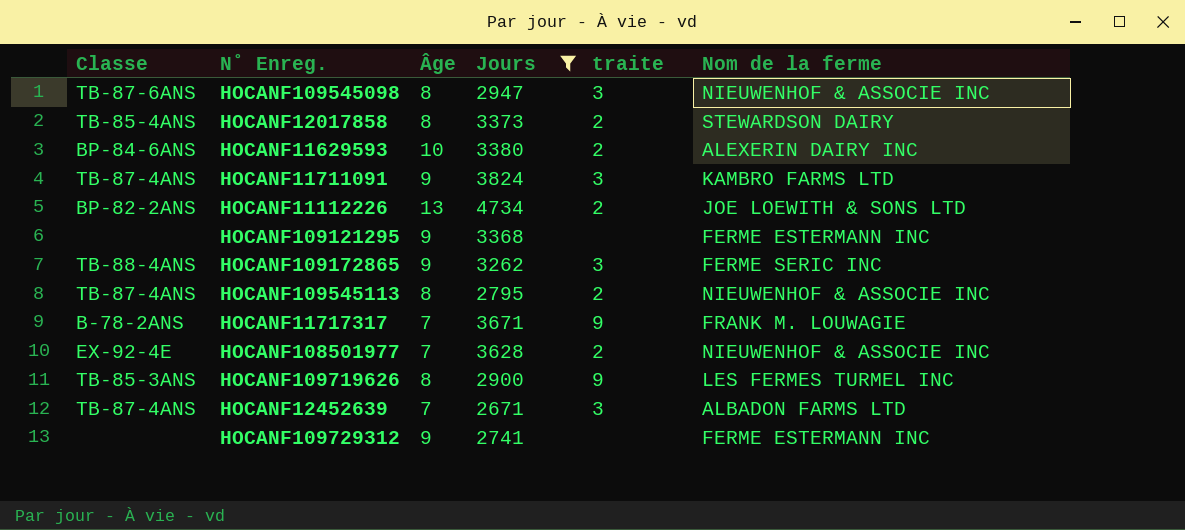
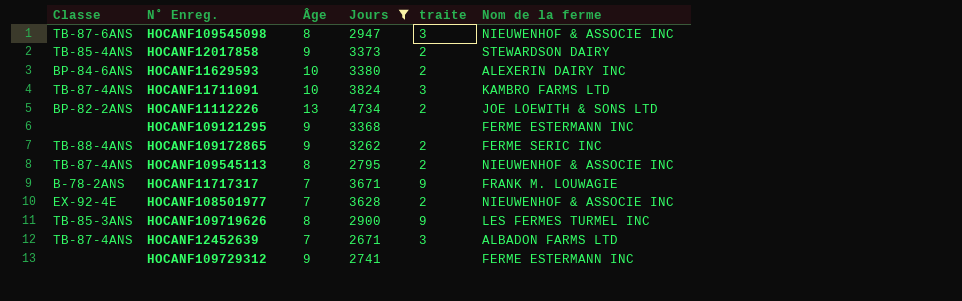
HOCANF12017858 | Âge: 8 -> 9
HOCANF11711091 | Âge: 9 -> 10
HOCANF109172865 | traite: 3 -> 2

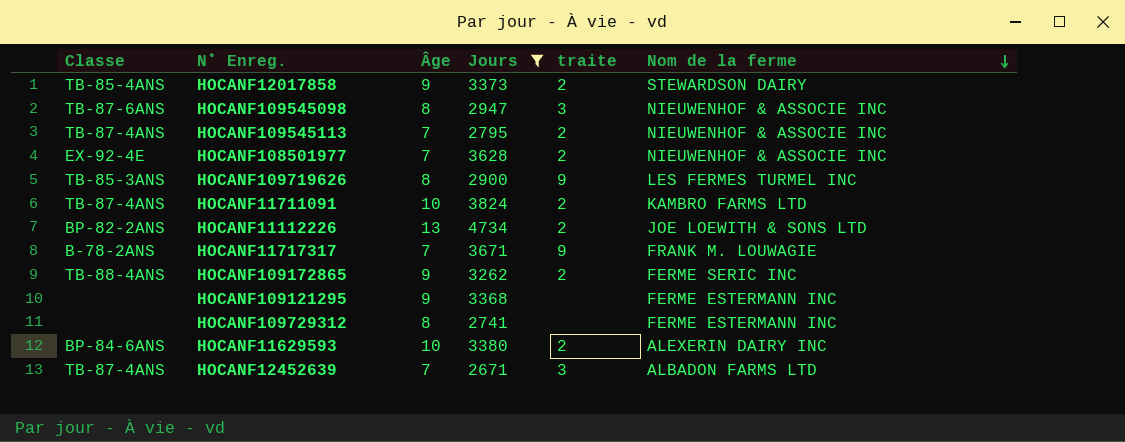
row order: none -> Nom de la ferme descending
HOCANF109545113 | Âge: 8 -> 7
HOCANF11711091 | traite: 3 -> 2
HOCANF109729312 | Âge: 9 -> 8

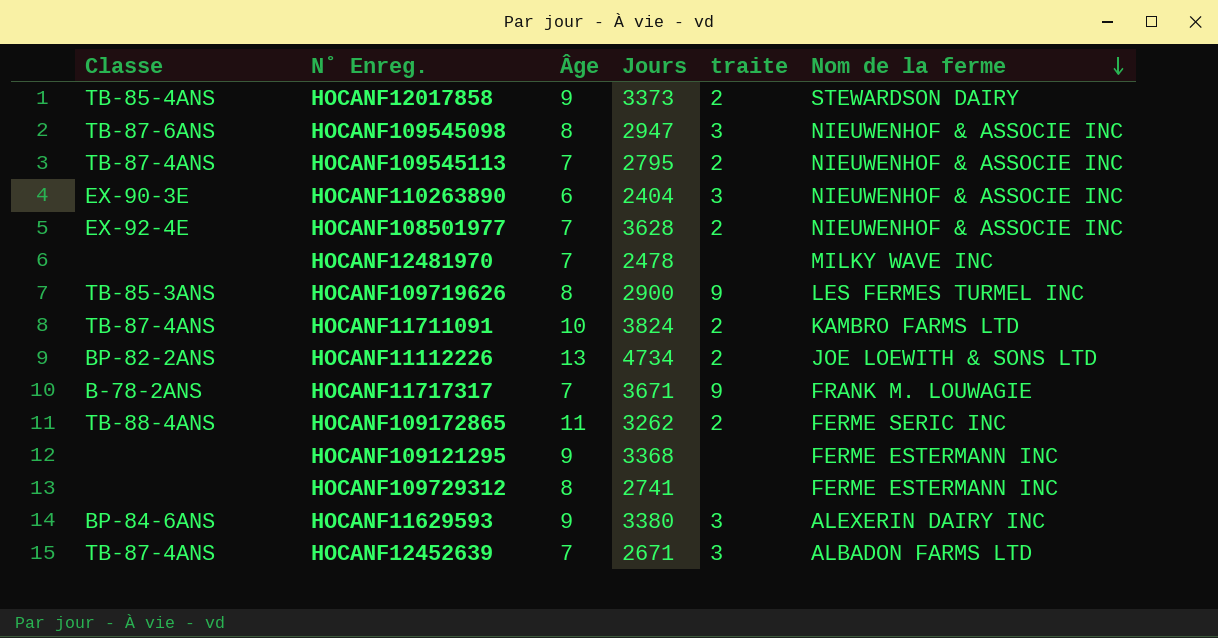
filter: Jours >= 2671 -> none
HOCANF109172865 | Âge: 9 -> 11
HOCANF11629593 | Âge: 10 -> 9
HOCANF11629593 | traite: 2 -> 3

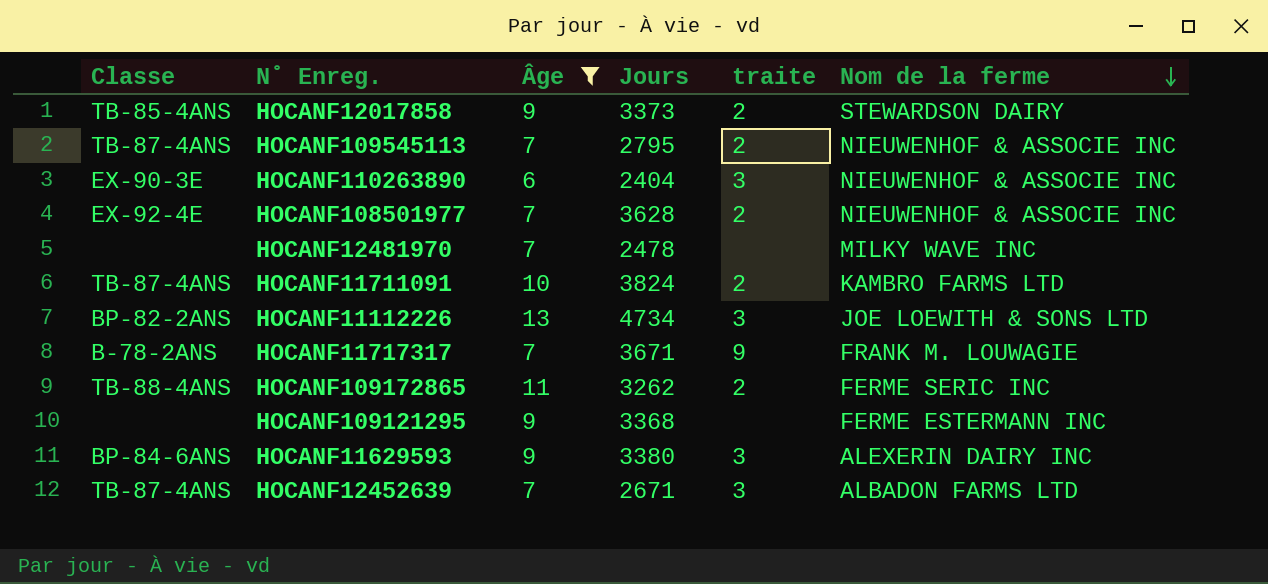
filter: none -> Âge != 8
HOCANF11112226 | traite: 2 -> 3

